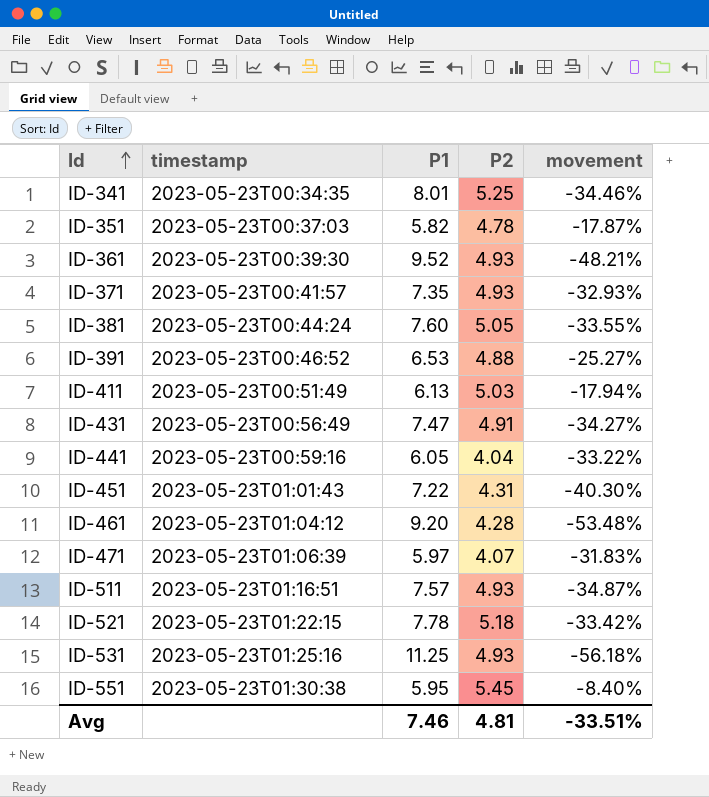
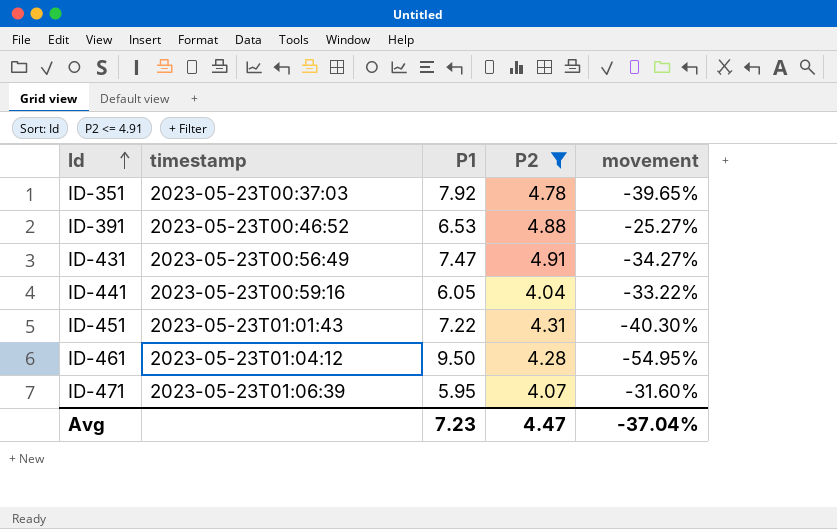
filter: none -> P2 <= 4.91
ID-351 | P1: 5.82 -> 7.92
ID-351 | movement: -17.87% -> -39.65%
ID-461 | P1: 9.20 -> 9.50
ID-461 | movement: -53.48% -> -54.95%
ID-471 | P1: 5.97 -> 5.95
ID-471 | movement: -31.83% -> -31.60%
Avg | P1: 7.46 -> 7.23
Avg | P2: 4.81 -> 4.47
Avg | movement: -33.51% -> -37.04%

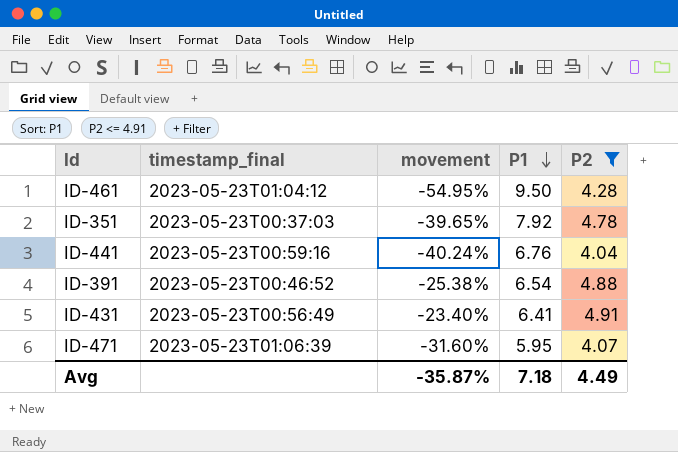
row order: Id ascending -> P1 descending
column name: timestamp -> timestamp_final
column movement | position: 5 -> 3
row ID-451: 2023-05-23T01:01:43 | 7.22 | 4.31 | -40.30% -> none
ID-441 | movement: -33.22% -> -40.24%
ID-441 | P1: 6.05 -> 6.76
ID-391 | movement: -25.27% -> -25.38%
ID-391 | P1: 6.53 -> 6.54
ID-431 | movement: -34.27% -> -23.40%
ID-431 | P1: 7.47 -> 6.41
Avg | movement: -37.04% -> -35.87%
Avg | P1: 7.23 -> 7.18
Avg | P2: 4.47 -> 4.49

